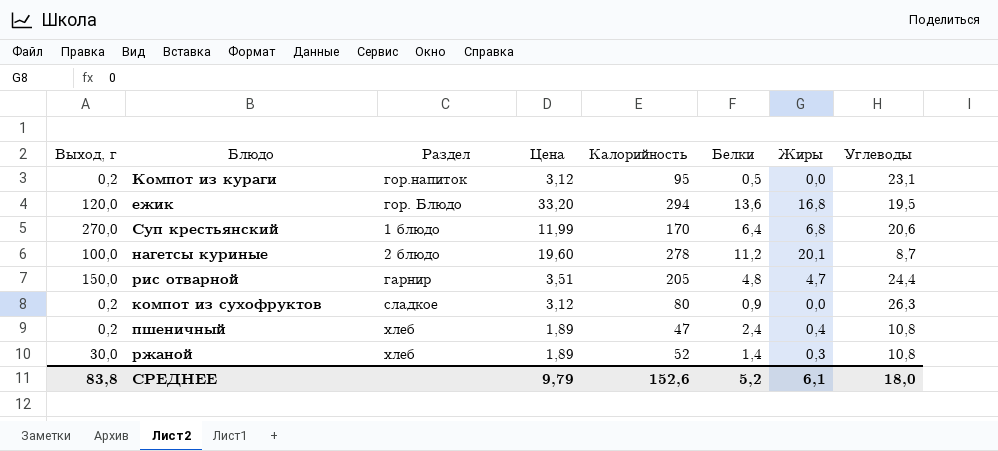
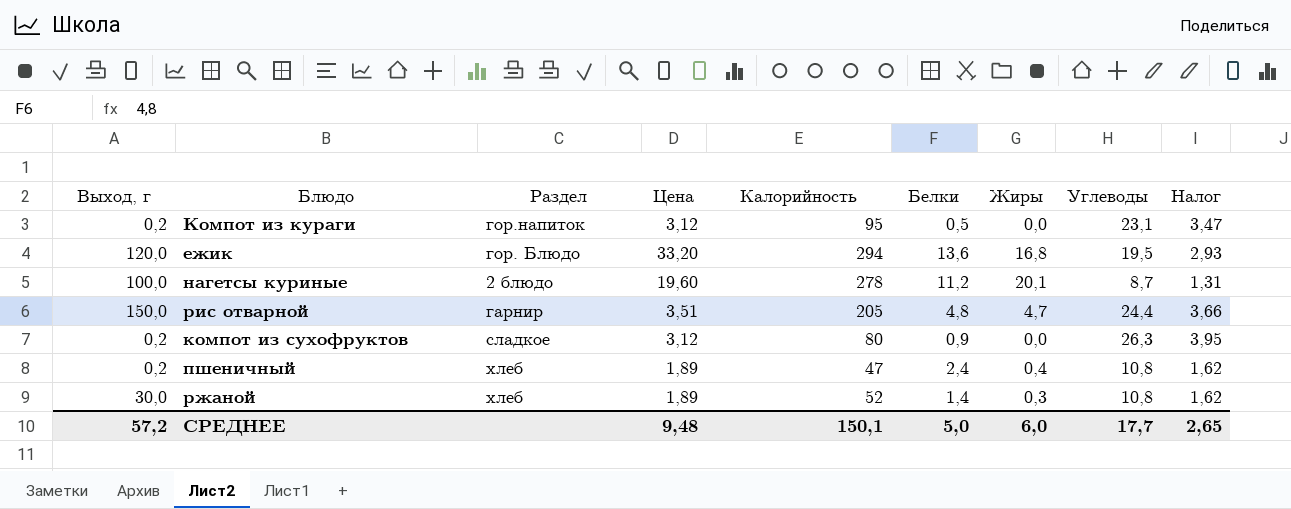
column Налог | formula: none -> [Углеводы] * 0,15
row Суп крестьянский: 270,0 | 1 блюдо | 11,99 | 170 | 6,4 | 6,8 | 20,6 -> none
СРЕДНЕЕ | Выход, г: 83,8 -> 57,2
СРЕДНЕЕ | Цена: 9,79 -> 9,48
СРЕДНЕЕ | Калорийность: 152,6 -> 150,1
СРЕДНЕЕ | Белки: 5,2 -> 5,0
СРЕДНЕЕ | Жиры: 6,1 -> 6,0
СРЕДНЕЕ | Углеводы: 18,0 -> 17,7

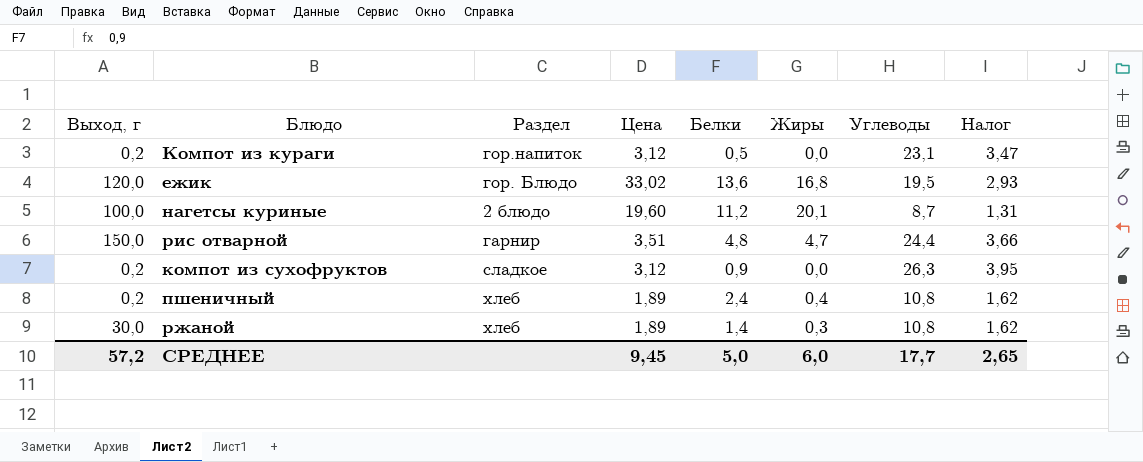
column Калорийность | position: 5 -> none
ежик | Цена: 33,20 -> 33,02
СРЕДНЕЕ | Цена: 9,48 -> 9,45

